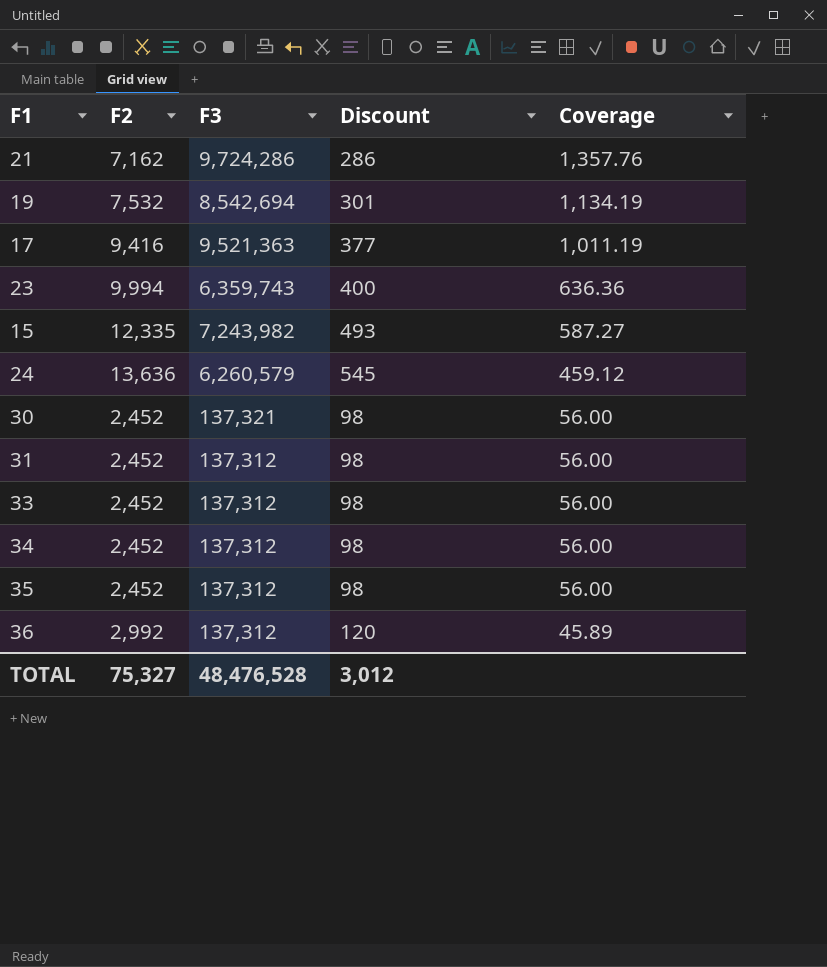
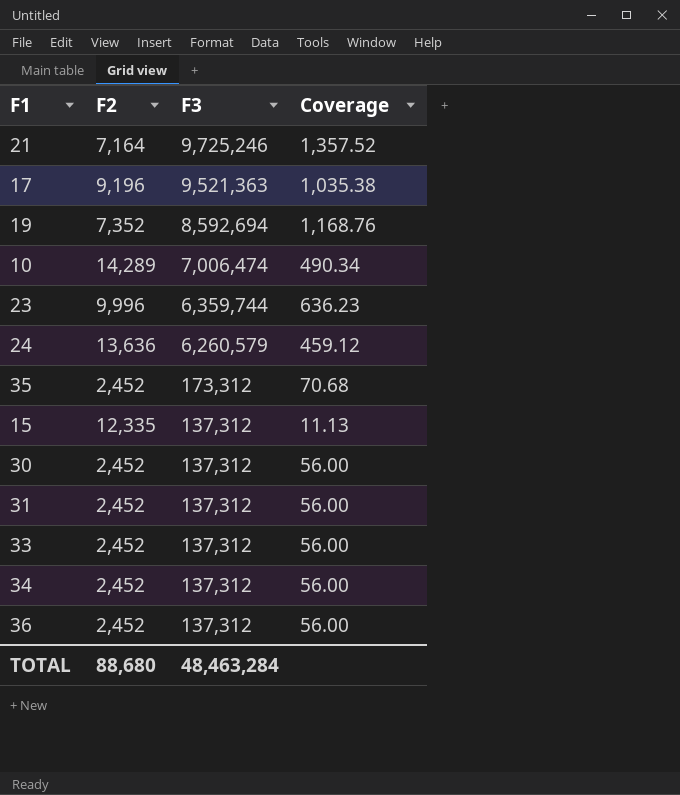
row order: Coverage descending -> F3 descending
column Discount | formula: [F2] * 0.04 -> none
21 | F2: 7,162 -> 7,164
21 | F3: 9,724,286 -> 9,725,246
21 | Coverage: 1,357.76 -> 1,357.52
17 | F2: 9,416 -> 9,196
17 | Coverage: 1,011.19 -> 1,035.38
19 | F2: 7,532 -> 7,352
19 | F3: 8,542,694 -> 8,592,694
19 | Coverage: 1,134.19 -> 1,168.76
row 10: none -> 14,289 | 7,006,474 | 490.34
23 | F2: 9,994 -> 9,996
23 | F3: 6,359,743 -> 6,359,744
23 | Coverage: 636.36 -> 636.23
35 | F3: 137,312 -> 173,312
35 | Coverage: 56.00 -> 70.68
15 | F3: 7,243,982 -> 137,312
15 | Coverage: 587.27 -> 11.13
30 | F3: 137,321 -> 137,312
36 | F2: 2,992 -> 2,452
36 | Coverage: 45.89 -> 56.00
TOTAL | F2: 75,327 -> 88,680
TOTAL | F3: 48,476,528 -> 48,463,284

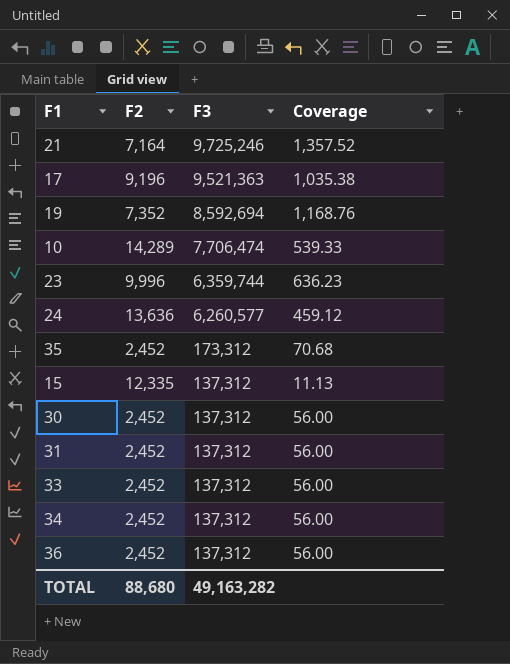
10 | F3: 7,006,474 -> 7,706,474
10 | Coverage: 490.34 -> 539.33
24 | F3: 6,260,579 -> 6,260,577
TOTAL | F3: 48,463,284 -> 49,163,282

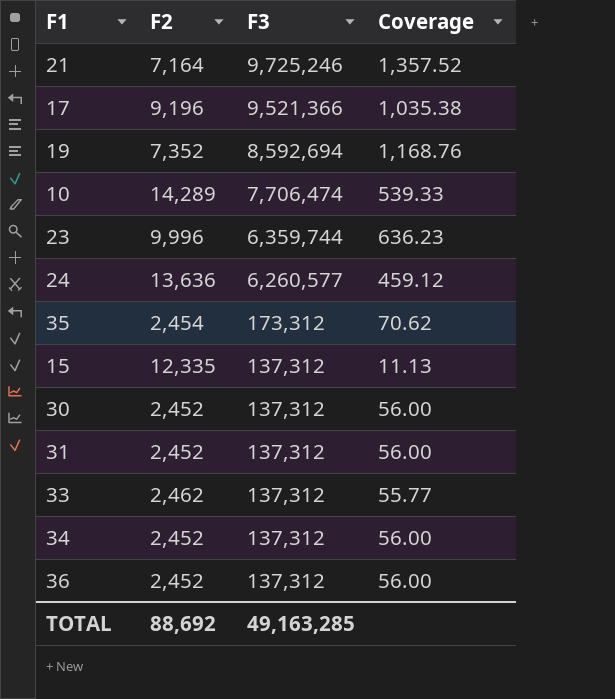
17 | F3: 9,521,363 -> 9,521,366
35 | F2: 2,452 -> 2,454
35 | Coverage: 70.68 -> 70.62
33 | F2: 2,452 -> 2,462
33 | Coverage: 56.00 -> 55.77
TOTAL | F2: 88,680 -> 88,692
TOTAL | F3: 49,163,282 -> 49,163,285

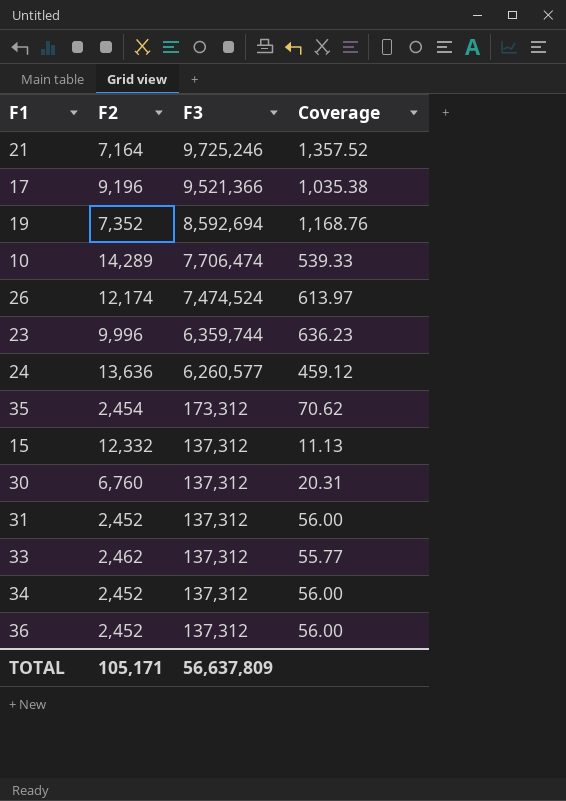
row 26: none -> 12,174 | 7,474,524 | 613.97
15 | F2: 12,335 -> 12,332
30 | F2: 2,452 -> 6,760
30 | Coverage: 56.00 -> 20.31
TOTAL | F2: 88,692 -> 105,171
TOTAL | F3: 49,163,285 -> 56,637,809

